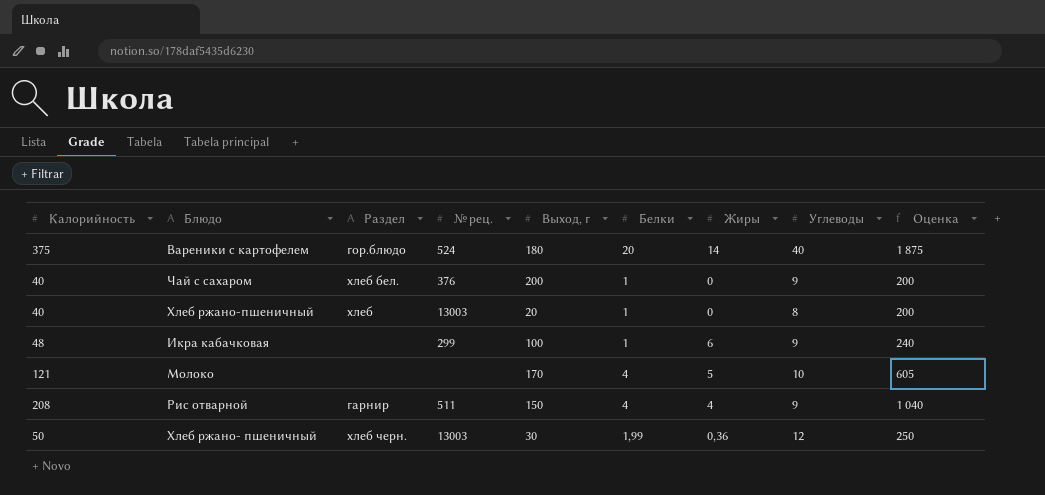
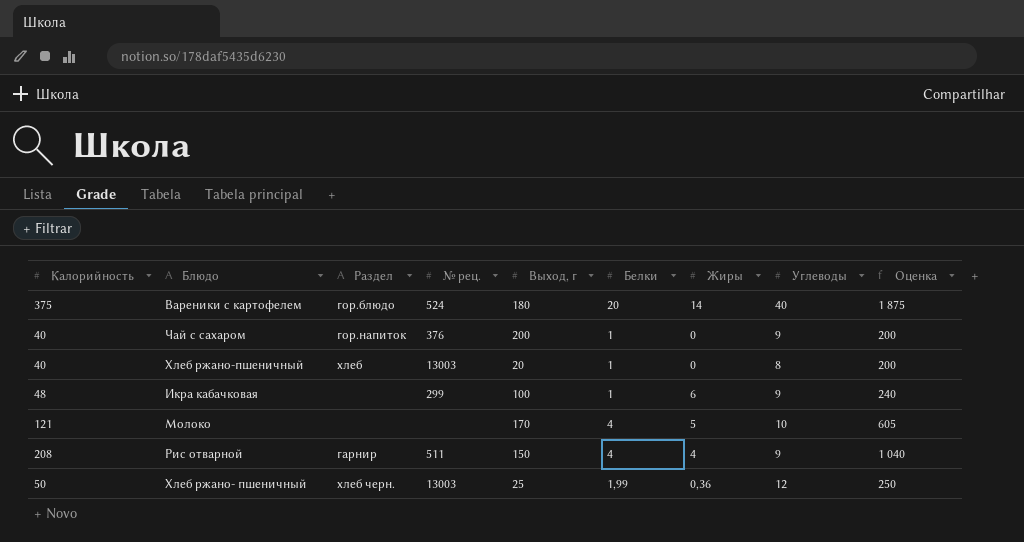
Чай с сахаром | Раздел: хлеб бел. -> гор.напиток
Хлеб ржано- пшеничный | Выход, г: 30 -> 25

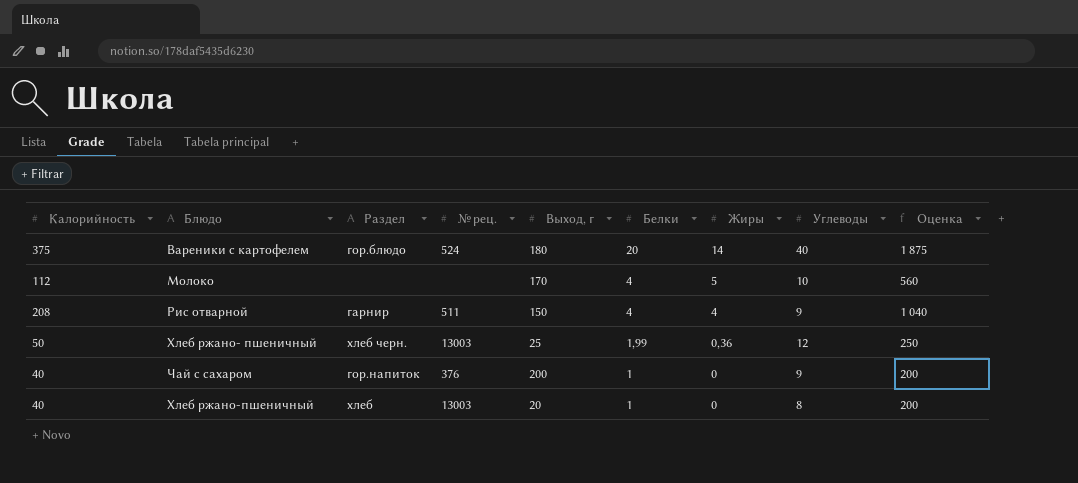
row order: none -> Белки descending
row Икра кабачковая: 48 | none | 299 | 100 | 1 | 6 | 9 | 240 -> none
Молоко | Калорийность: 121 -> 112
Молоко | Оценка: 605 -> 560

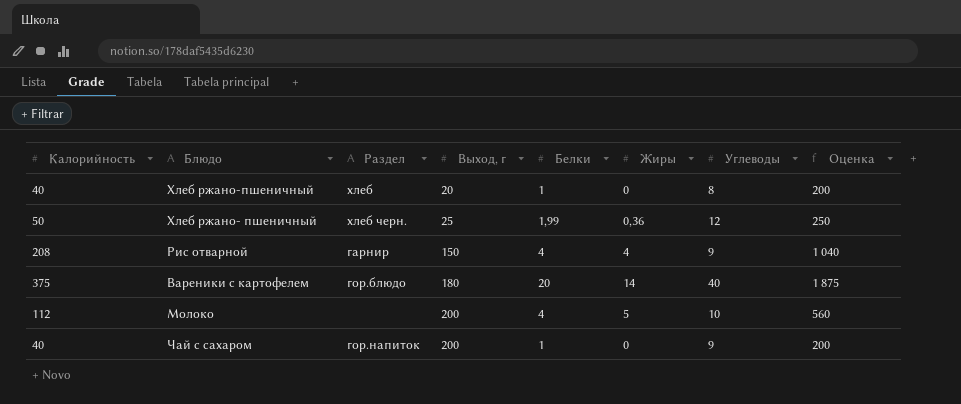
row order: Белки descending -> Выход, г ascending
column № рец. | position: 4 -> none
Молоко | Выход, г: 170 -> 200

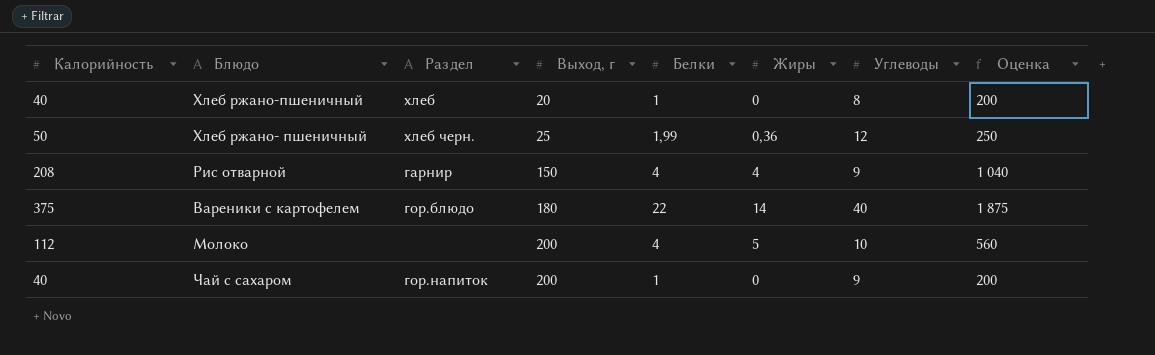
Вареники с картофелем | Белки: 20 -> 22

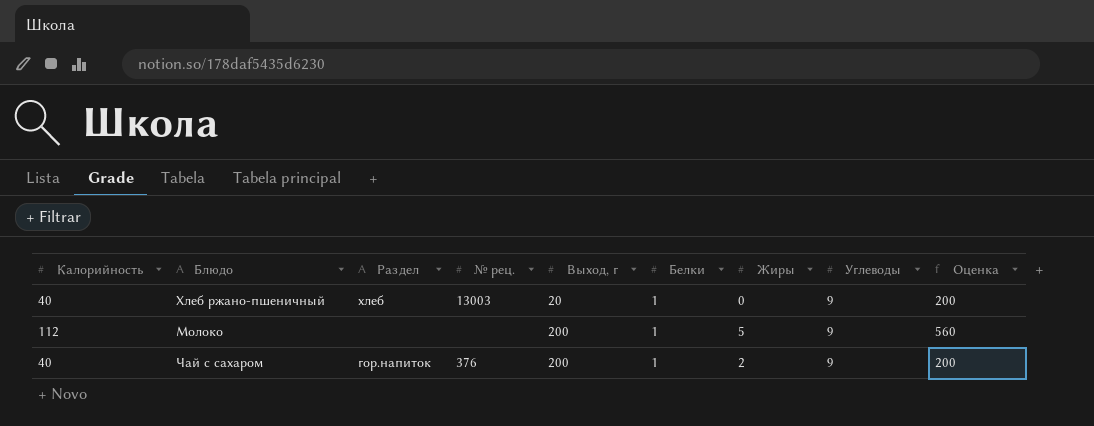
column № рец. | position: none -> 4
row Хлеб ржано- пшеничный: 50 | хлеб черн. | 25 | 1,99 | 0,36 | 12 | 250 -> none
row Рис отварной: 208 | гарнир | 150 | 4 | 4 | 9 | 1 040 -> none
row Вареники с картофелем: 375 | гор.блюдо | 180 | 22 | 14 | 40 | 1 875 -> none
Хлеб ржано-пшеничный | Углеводы: 8 -> 9
Молоко | Белки: 4 -> 1
Молоко | Углеводы: 10 -> 9
Чай с сахаром | Жиры: 0 -> 2

